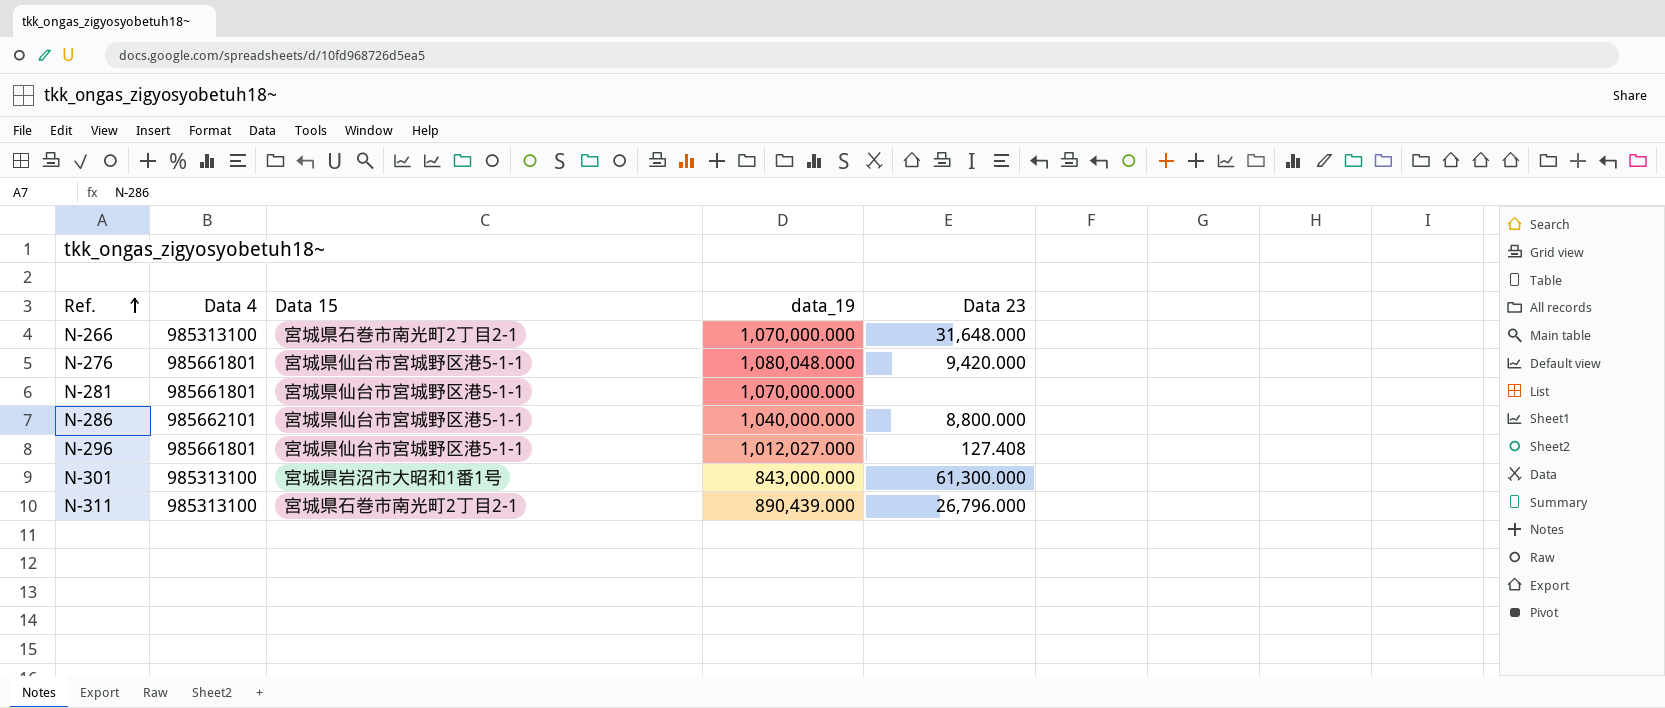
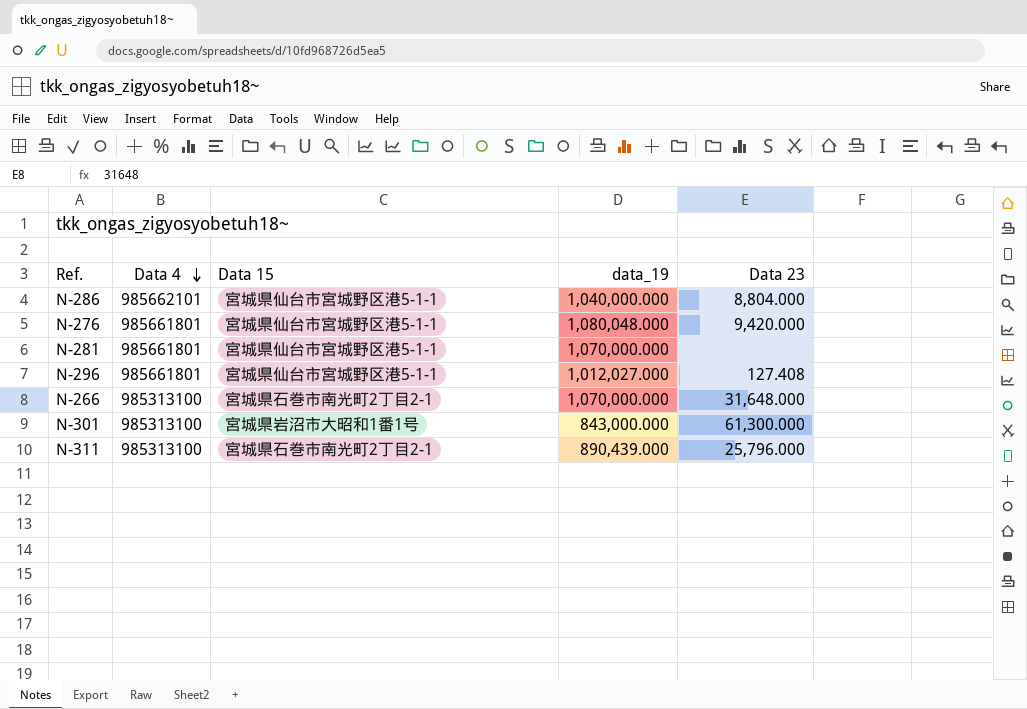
row order: Ref. ascending -> Data 4 descending
N-286 | Data 23: 8,800.000 -> 8,804.000
N-311 | Data 23: 26,796.000 -> 25,796.000

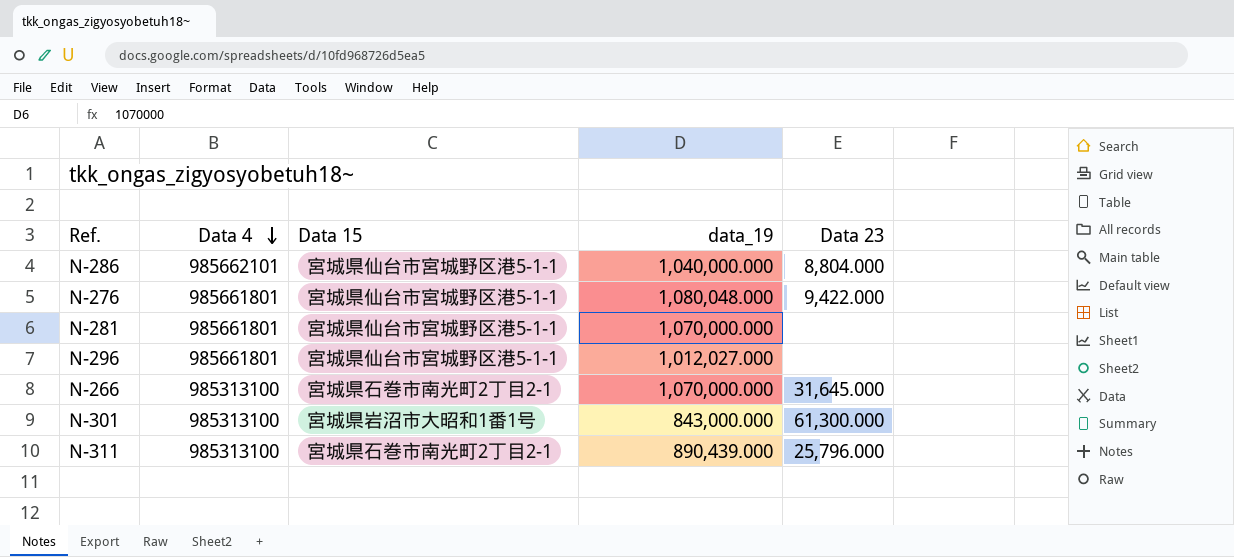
N-276 | Data 23: 9,420.000 -> 9,422.000
N-296 | Data 23: 127.408 -> none
N-266 | Data 23: 31,648.000 -> 31,645.000

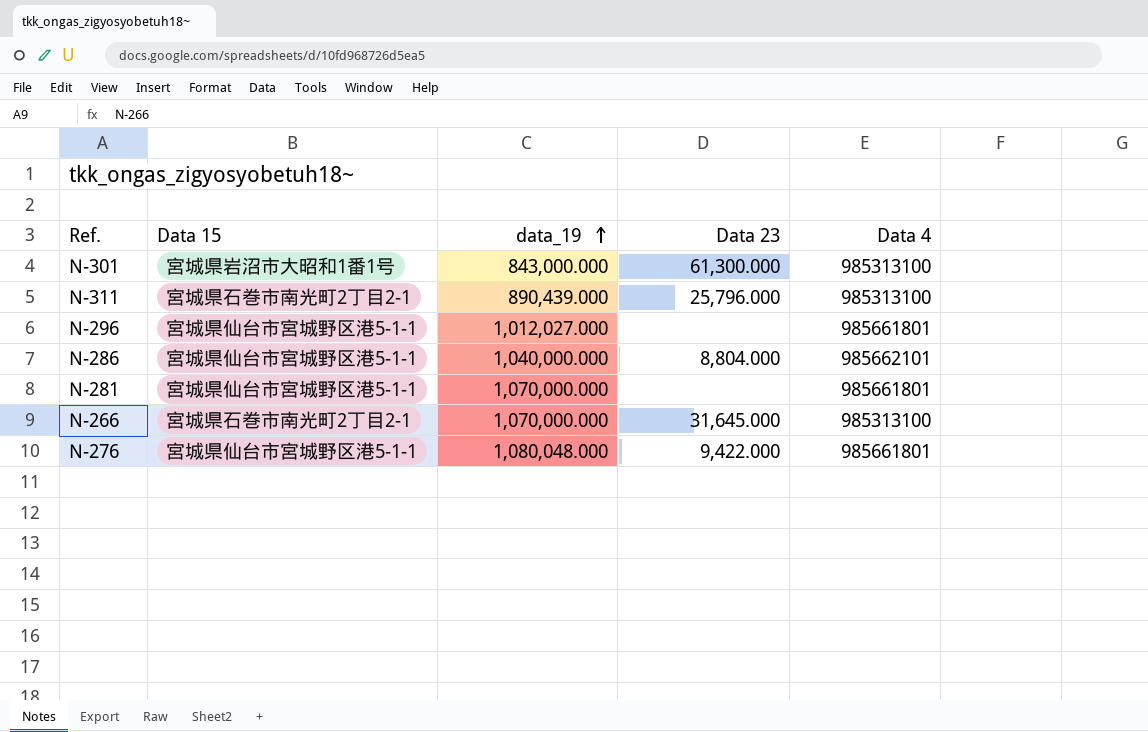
row order: Data 4 descending -> data_19 ascending
column Data 4 | position: 2 -> 5

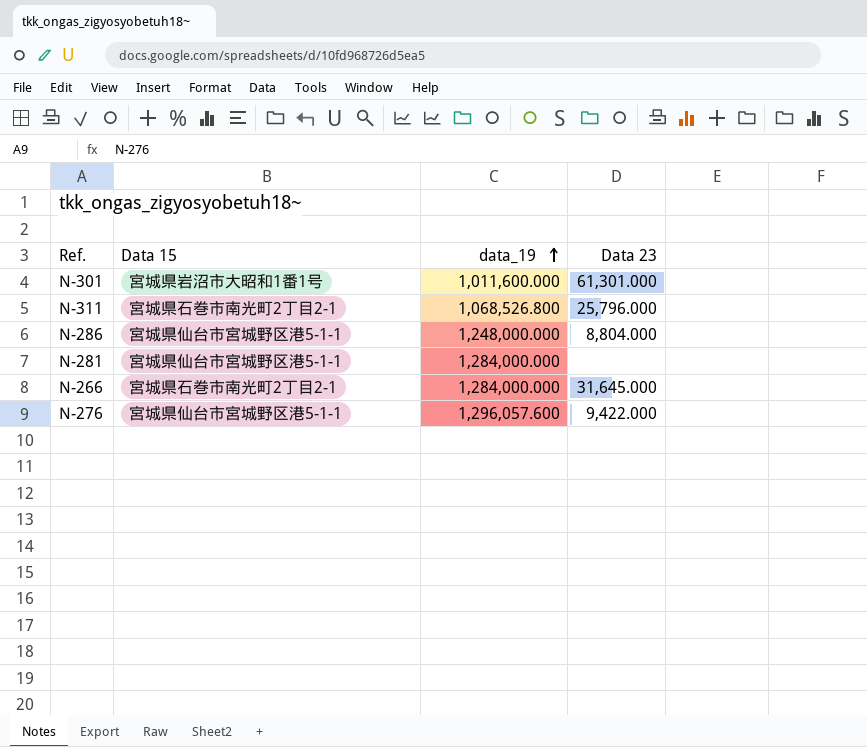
column Data 4 | position: 5 -> none
row N-296: 宮城県仙台市宮城野区港5-1-1 | 1,012,027.000 | none | 985661801 -> none
N-301 | data_19: 843,000.000 -> 1,011,600.000
N-301 | Data 23: 61,300.000 -> 61,301.000
N-311 | data_19: 890,439.000 -> 1,068,526.800
N-286 | data_19: 1,040,000.000 -> 1,248,000.000
N-281 | data_19: 1,070,000.000 -> 1,284,000.000
N-266 | data_19: 1,070,000.000 -> 1,284,000.000
N-276 | data_19: 1,080,048.000 -> 1,296,057.600

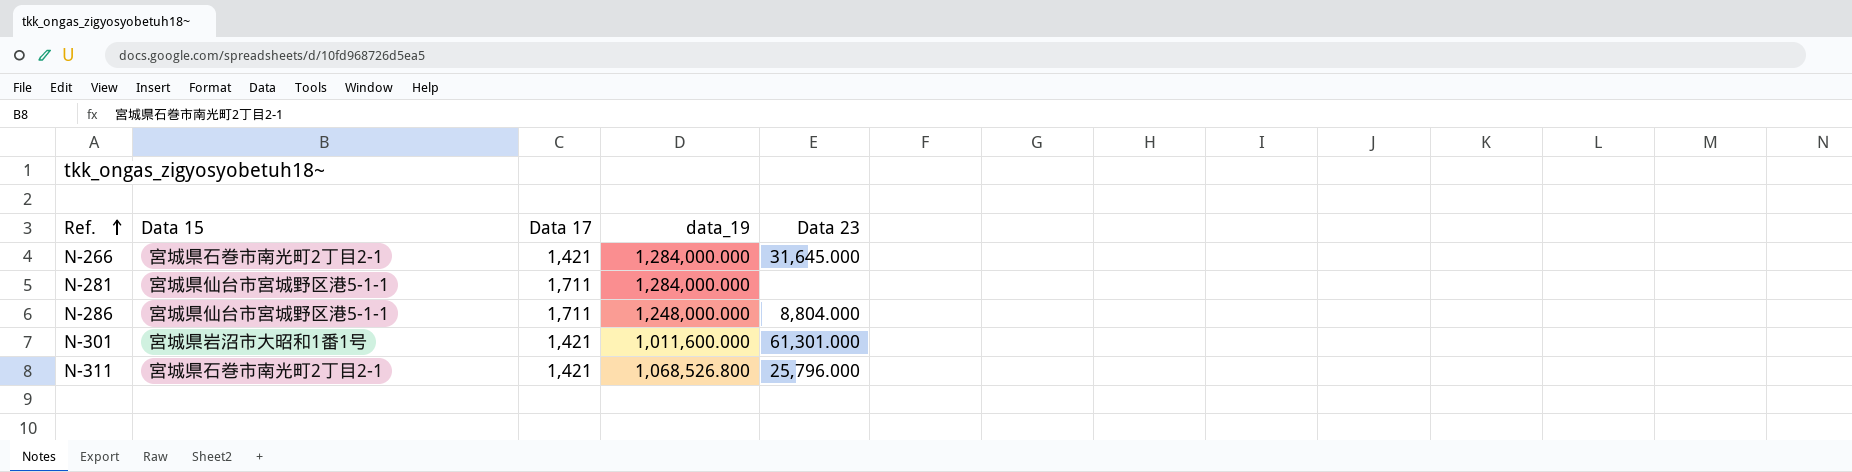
row order: data_19 ascending -> Ref. ascending
column Data 17 | position: none -> 3
row N-276: 宮城県仙台市宮城野区港5-1-1 | 1,296,057.600 | 9,422.000 -> none

